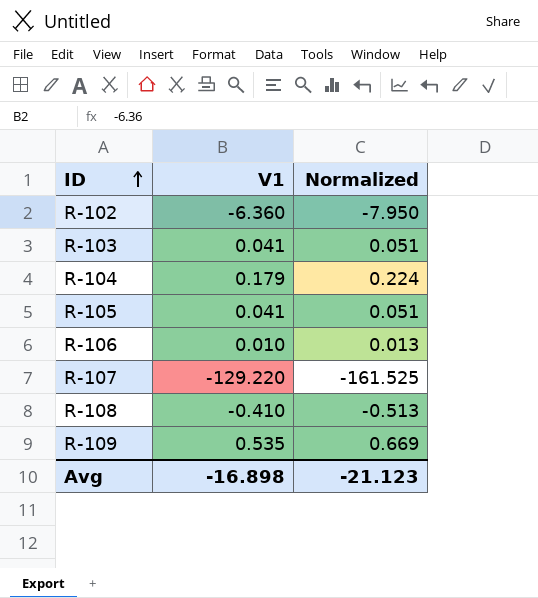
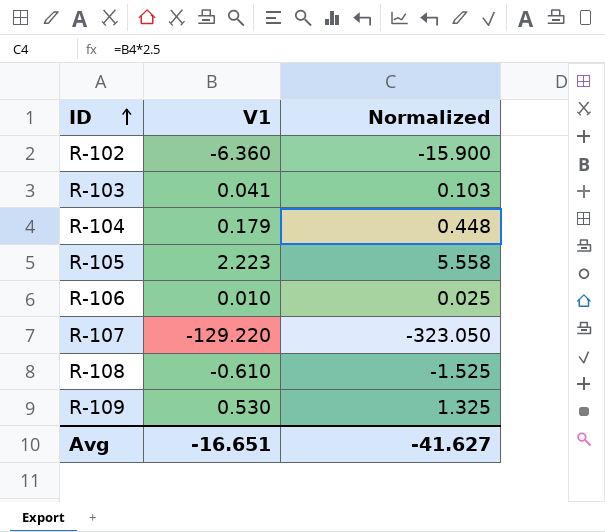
column Normalized | formula: [V1] * 1.25 -> [V1] * 2.5
R-105 | V1: 0.041 -> 2.223
R-108 | V1: -0.410 -> -0.610
R-109 | V1: 0.535 -> 0.530
Avg | V1: -16.898 -> -16.651
Avg | Normalized: -21.123 -> -41.627

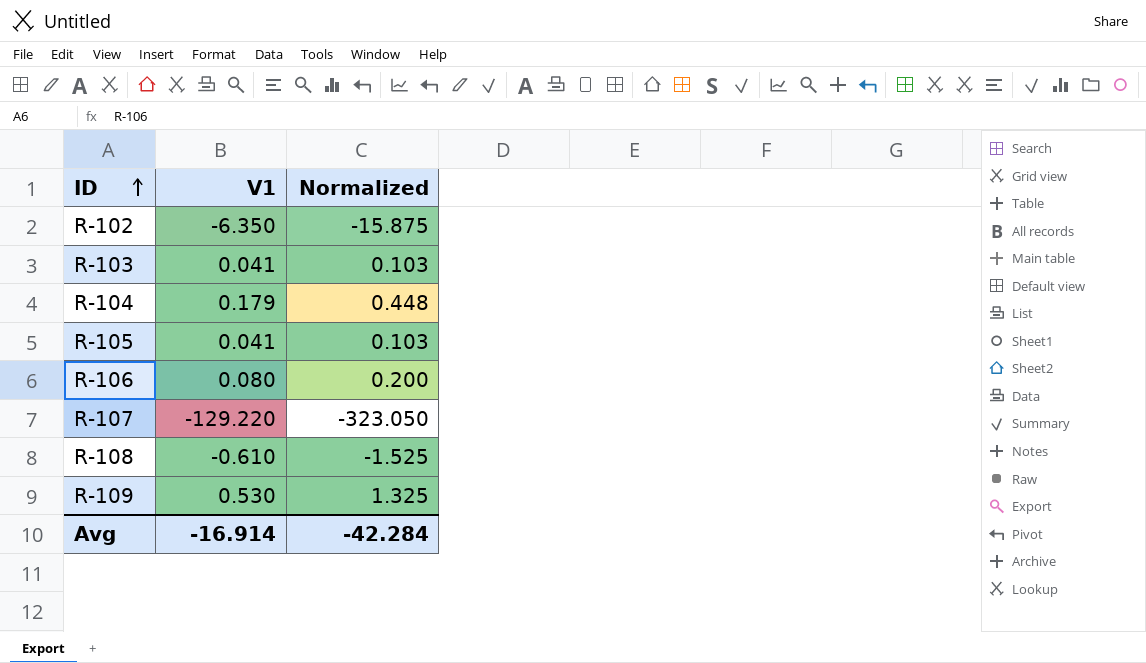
R-102 | V1: -6.360 -> -6.350
R-102 | Normalized: -15.900 -> -15.875
R-105 | V1: 2.223 -> 0.041
R-105 | Normalized: 5.558 -> 0.103
R-106 | V1: 0.010 -> 0.080
R-106 | Normalized: 0.025 -> 0.200
Avg | V1: -16.651 -> -16.914
Avg | Normalized: -41.627 -> -42.284

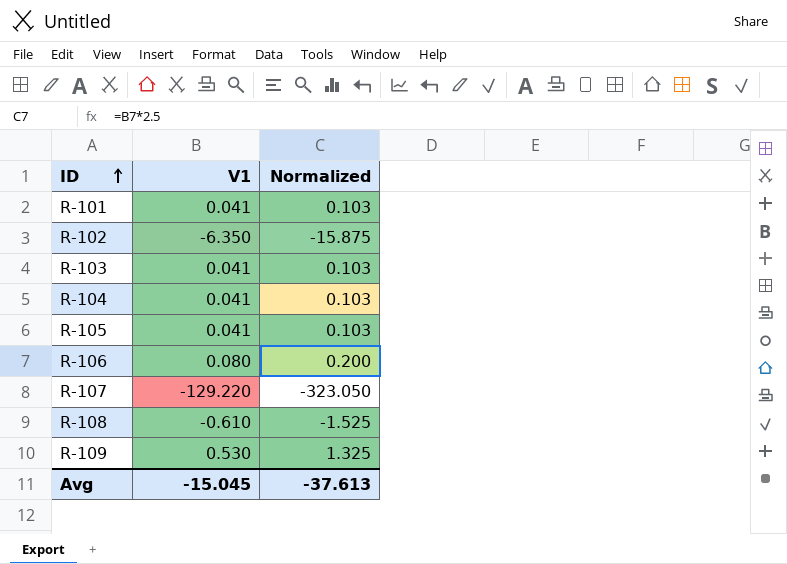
row R-101: none -> 0.041 | 0.103
R-104 | V1: 0.179 -> 0.041
R-104 | Normalized: 0.448 -> 0.103
Avg | V1: -16.914 -> -15.045
Avg | Normalized: -42.284 -> -37.613

